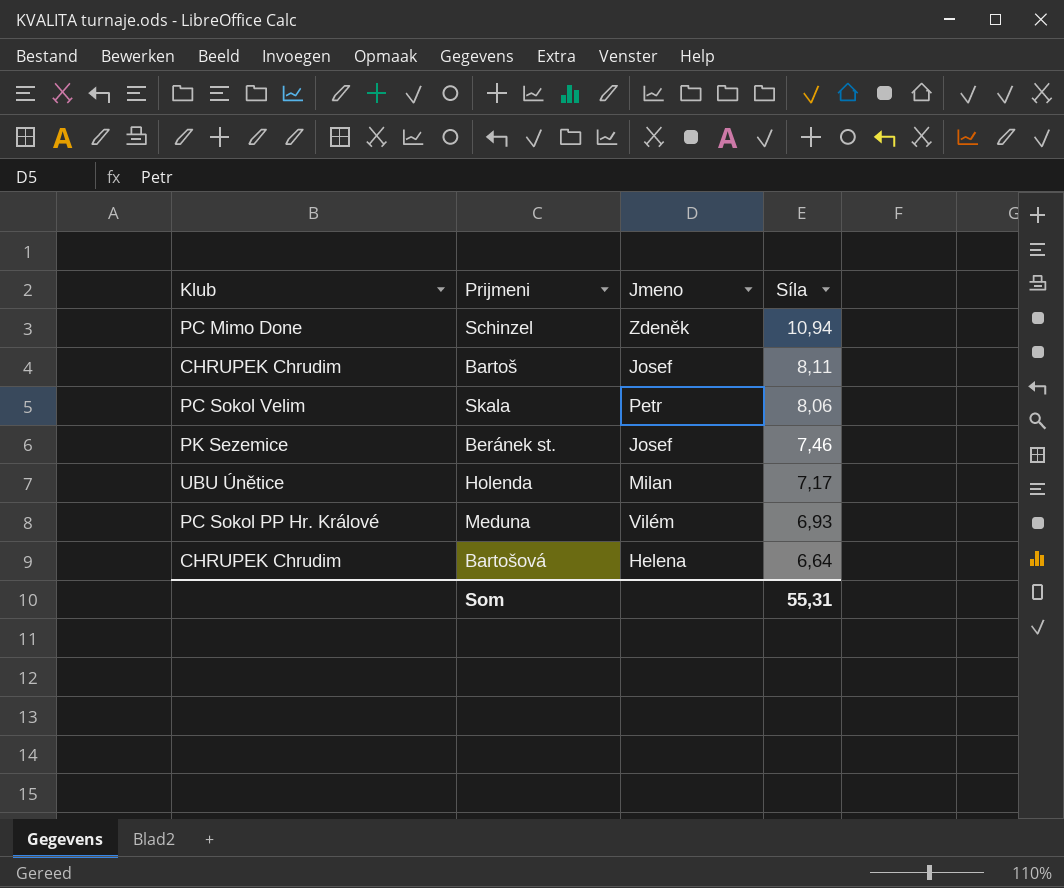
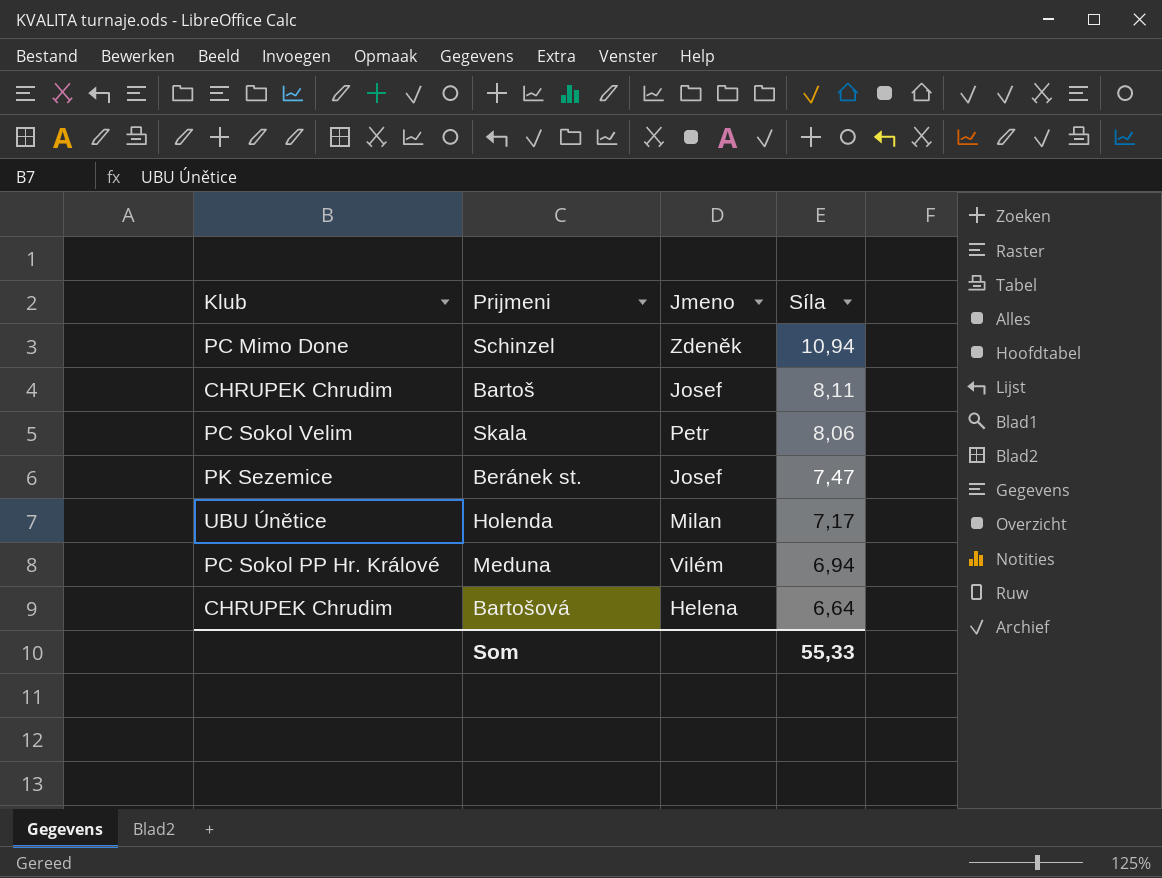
Beránek st. | Síla: 7,46 -> 7,47
Meduna | Síla: 6,93 -> 6,94
Som | Síla: 55,31 -> 55,33

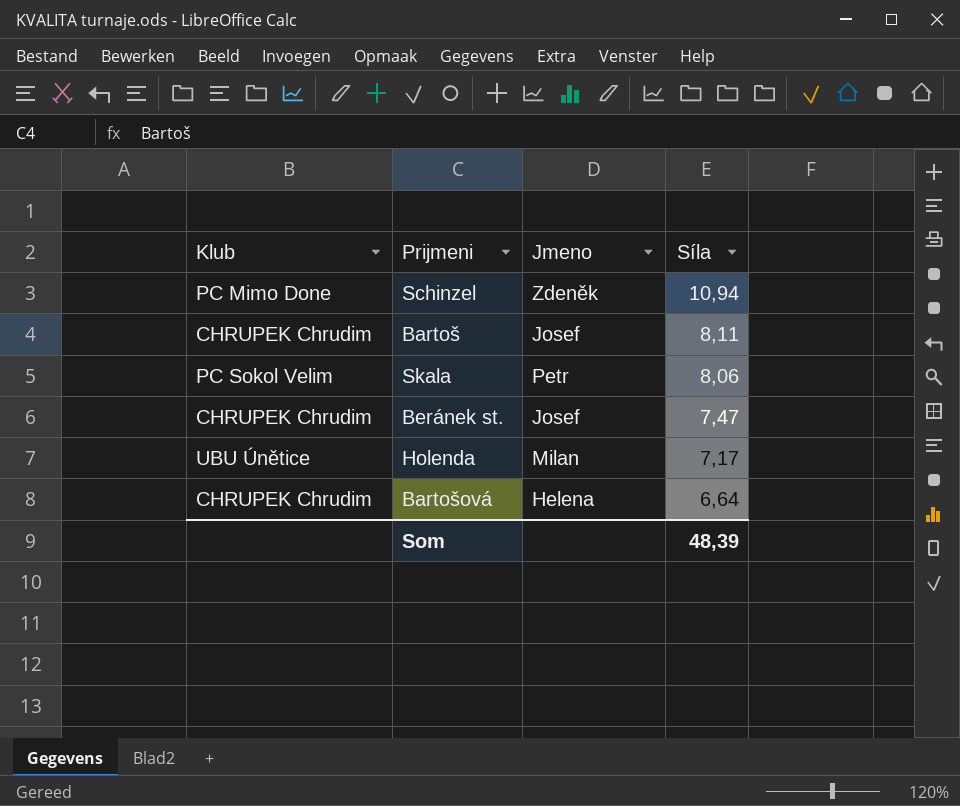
row Meduna: PC Sokol PP Hr. Králové | Vilém | 6,94 -> none
Beránek st. | Klub: PK Sezemice -> CHRUPEK Chrudim
Som | Síla: 55,33 -> 48,39

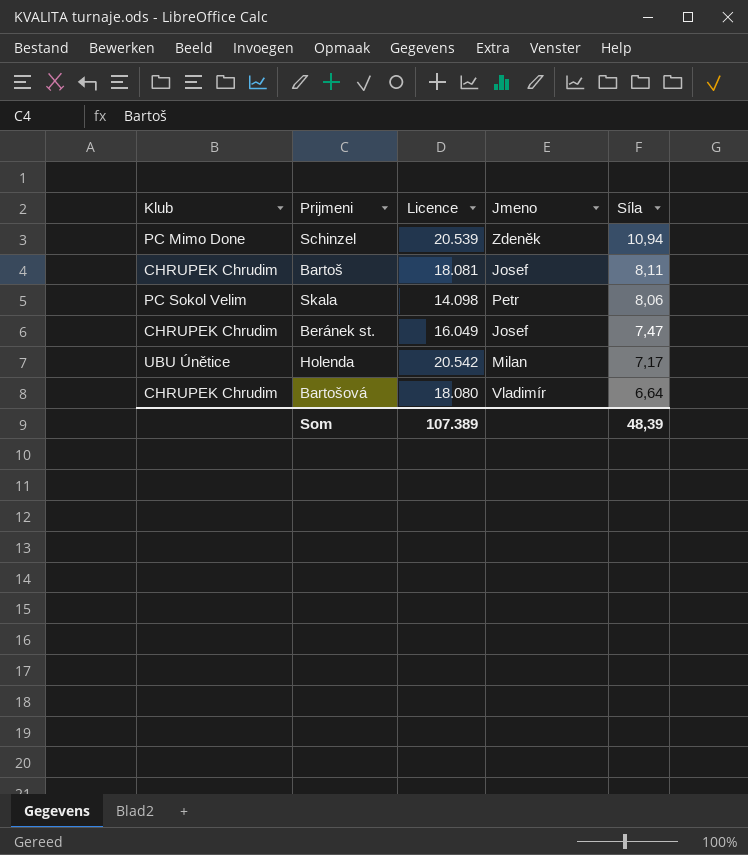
column Licence | position: none -> 3
Bartošová | Jmeno: Helena -> Vladimír

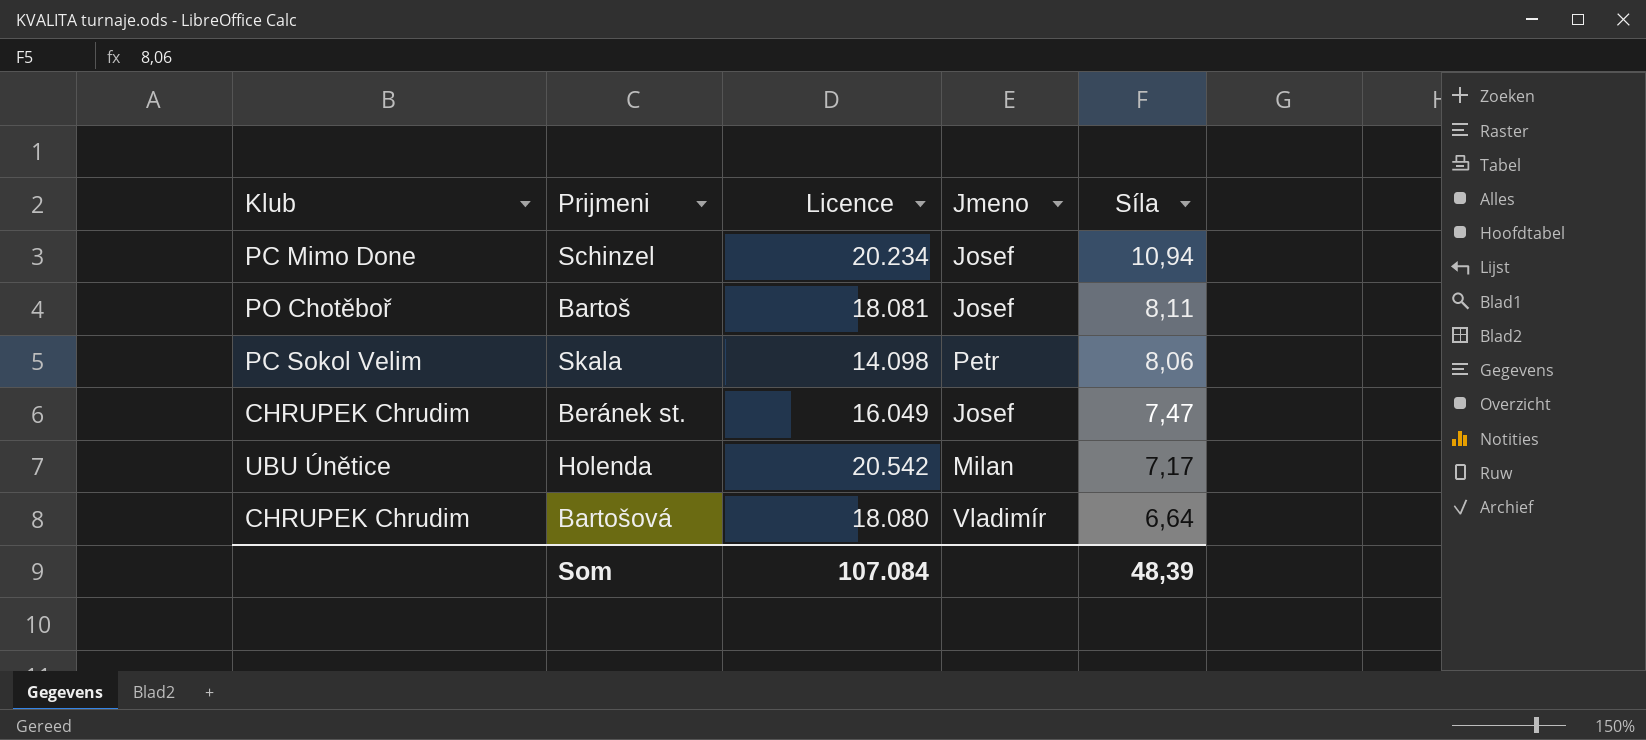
Schinzel | Licence: 20.539 -> 20.234
Schinzel | Jmeno: Zdeněk -> Josef
Bartoš | Klub: CHRUPEK Chrudim -> PO Chotěboř
Som | Licence: 107.389 -> 107.084

